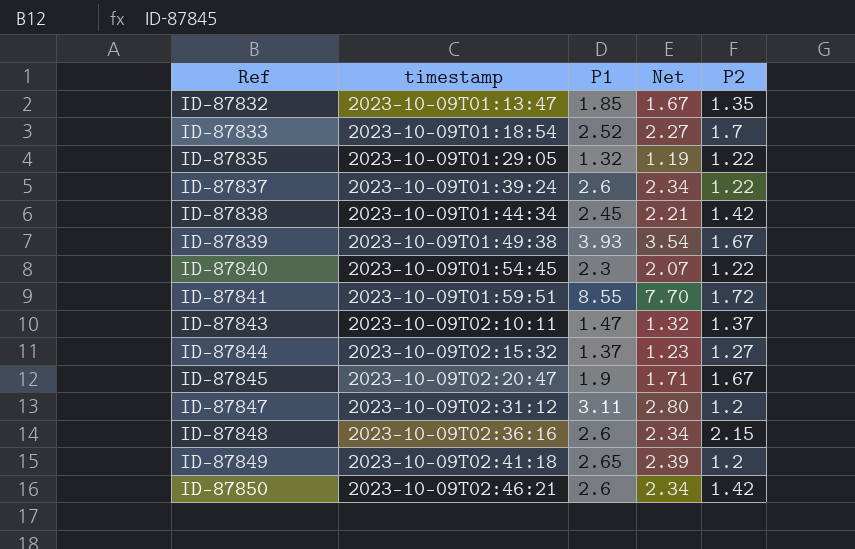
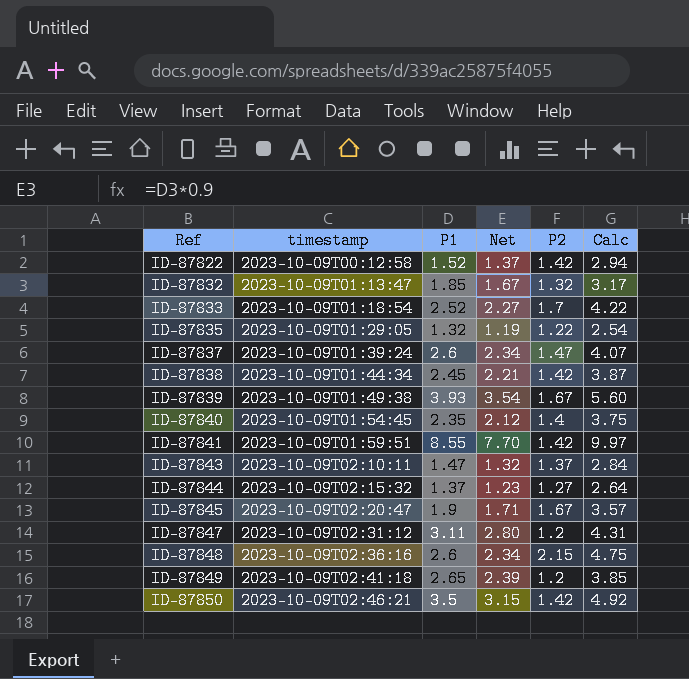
column Calc | formula: none -> [P1] + [P2]
row ID-87822: none -> 2023-10-09T00:12:58 | 1.52 | 1.37 | 1.42 | 2.94
ID-87832 | P2: 1.35 -> 1.32
ID-87837 | P2: 1.22 -> 1.47
ID-87840 | P1: 2.3 -> 2.35
ID-87840 | Net: 2.07 -> 2.12
ID-87840 | P2: 1.22 -> 1.4
ID-87841 | P2: 1.72 -> 1.42
ID-87850 | P1: 2.6 -> 3.5
ID-87850 | Net: 2.34 -> 3.15

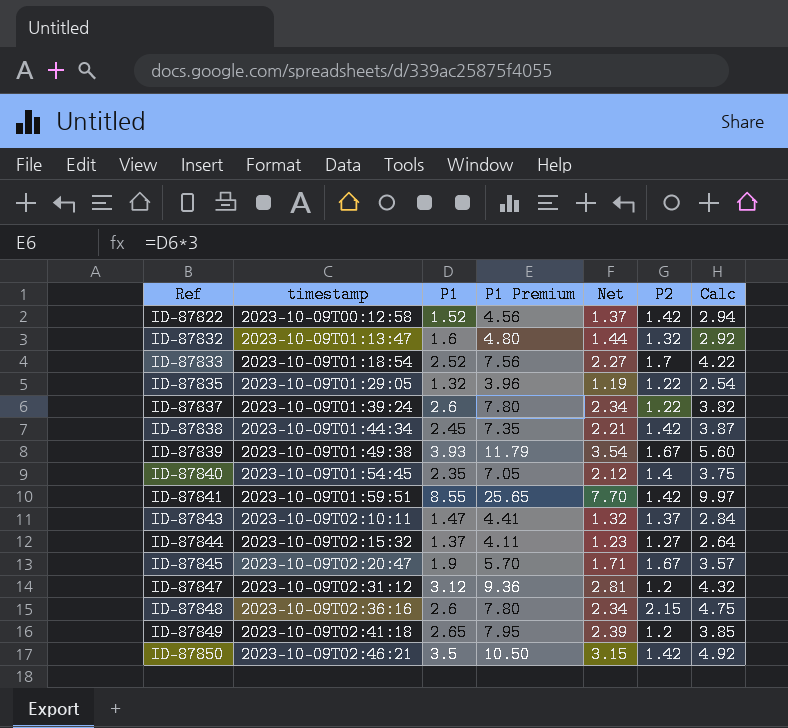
column P1 Premium | formula: none -> [P1] * 3
ID-87832 | P1: 1.85 -> 1.6
ID-87832 | Net: 1.67 -> 1.44
ID-87832 | Calc: 3.17 -> 2.92
ID-87837 | P2: 1.47 -> 1.22
ID-87837 | Calc: 4.07 -> 3.82
ID-87847 | P1: 3.11 -> 3.12
ID-87847 | Net: 2.80 -> 2.81
ID-87847 | Calc: 4.31 -> 4.32

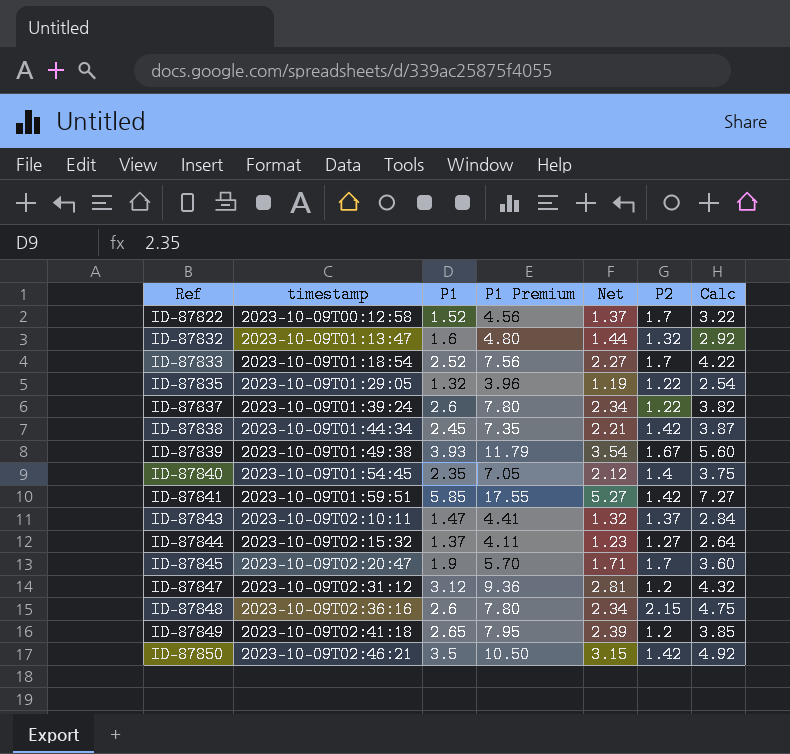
ID-87822 | P2: 1.42 -> 1.7
ID-87822 | Calc: 2.94 -> 3.22
ID-87841 | P1: 8.55 -> 5.85
ID-87841 | P1 Premium: 25.65 -> 17.55
ID-87841 | Net: 7.70 -> 5.27
ID-87841 | Calc: 9.97 -> 7.27
ID-87845 | P2: 1.67 -> 1.7
ID-87845 | Calc: 3.57 -> 3.60

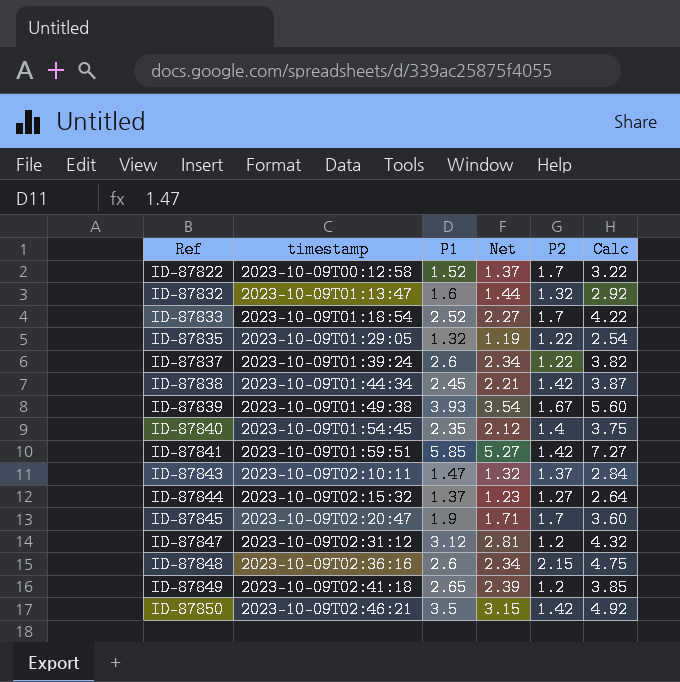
column P1 Premium | formula: [P1] * 3 -> none

